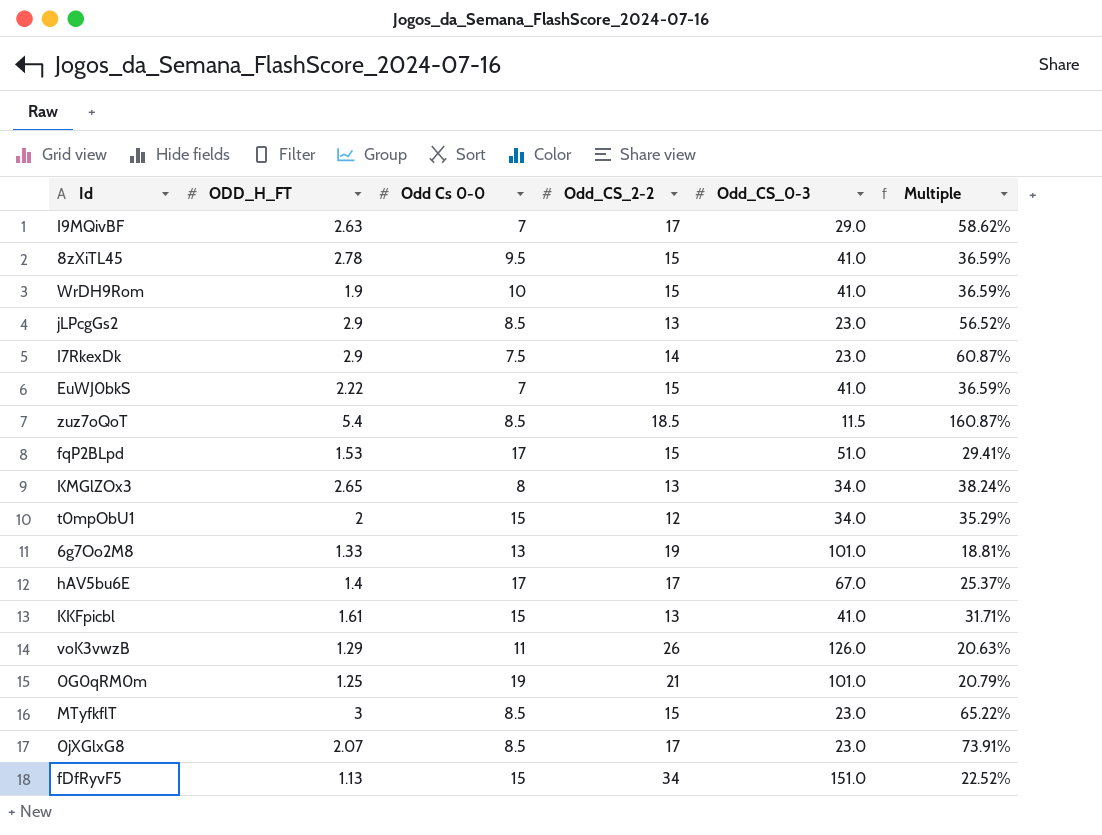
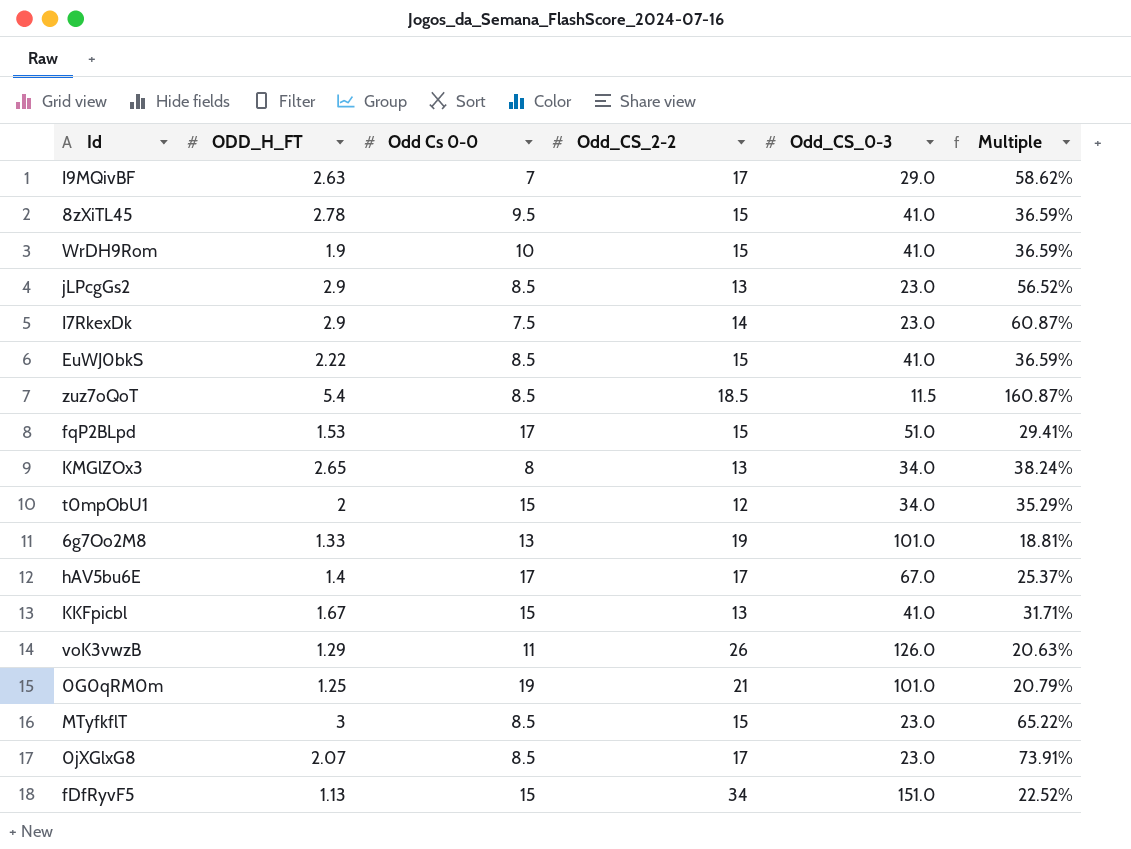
EuWJ0bkS | Odd Cs 0-0: 7 -> 8.5
KKFpicbl | ODD_H_FT: 1.61 -> 1.67

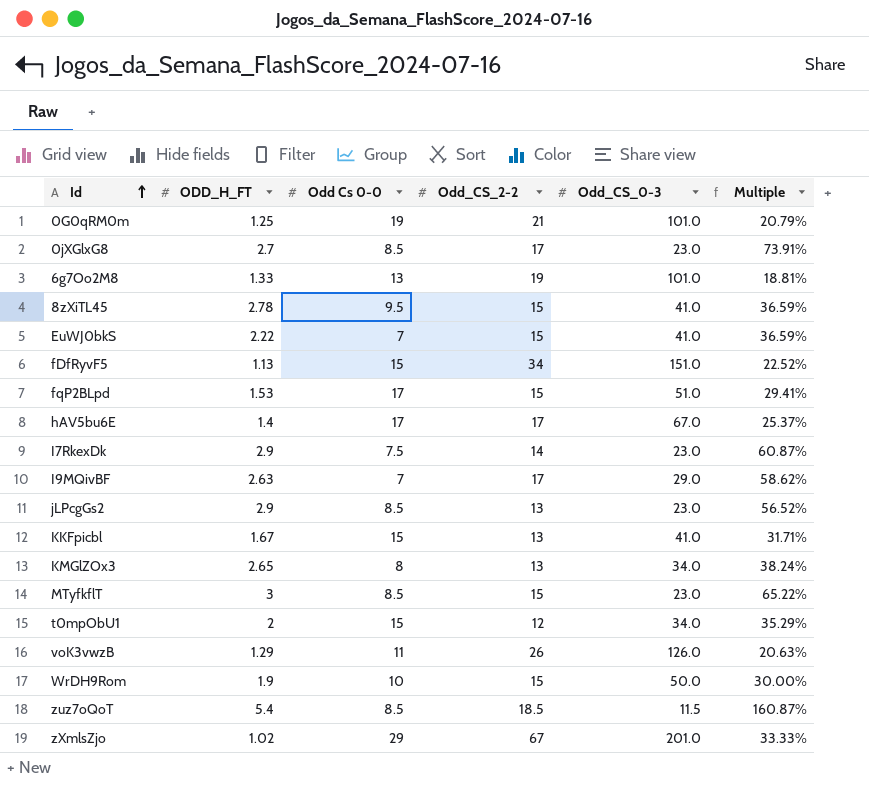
row order: none -> Id ascending
0jXGlxG8 | ODD_H_FT: 2.07 -> 2.7
EuWJ0bkS | Odd Cs 0-0: 8.5 -> 7
WrDH9Rom | Odd_CS_0-3: 41.0 -> 50.0
WrDH9Rom | Multiple: 36.59% -> 30.00%
row zXmlsZjo: none -> 1.02 | 29 | 67 | 201.0 | 33.33%

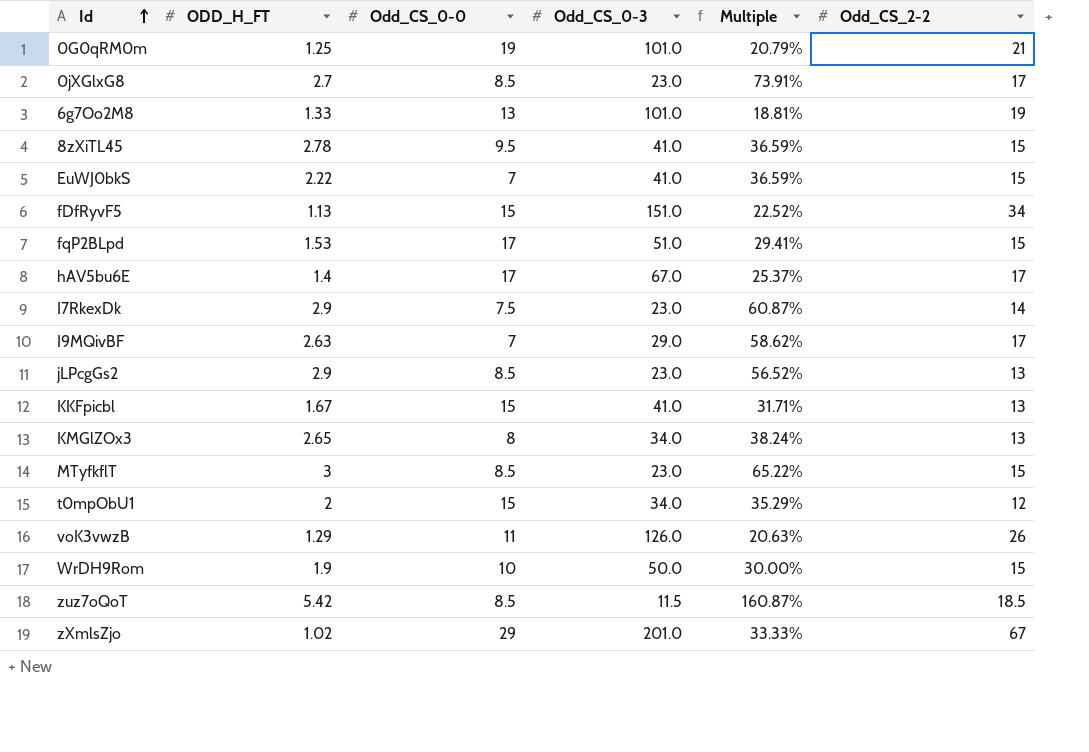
column name: Odd Cs 0-0 -> Odd_CS_0-0
column Odd_CS_2-2 | position: 4 -> 6
zuz7oQoT | ODD_H_FT: 5.4 -> 5.42

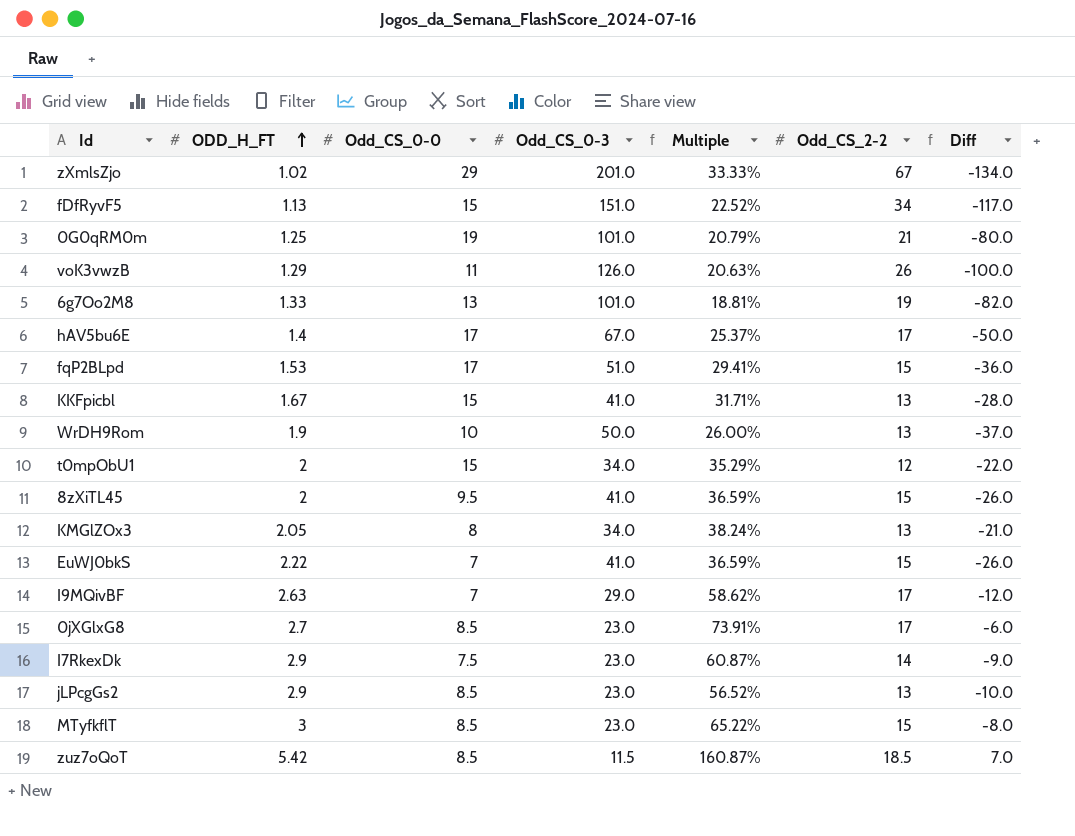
row order: Id ascending -> ODD_H_FT ascending
column Diff | formula: none -> [Odd_CS_2-2] - [Odd_CS_0-3]
WrDH9Rom | Multiple: 30.00% -> 26.00%
WrDH9Rom | Odd_CS_2-2: 15 -> 13
8zXiTL45 | ODD_H_FT: 2.78 -> 2
KMGlZOx3 | ODD_H_FT: 2.65 -> 2.05

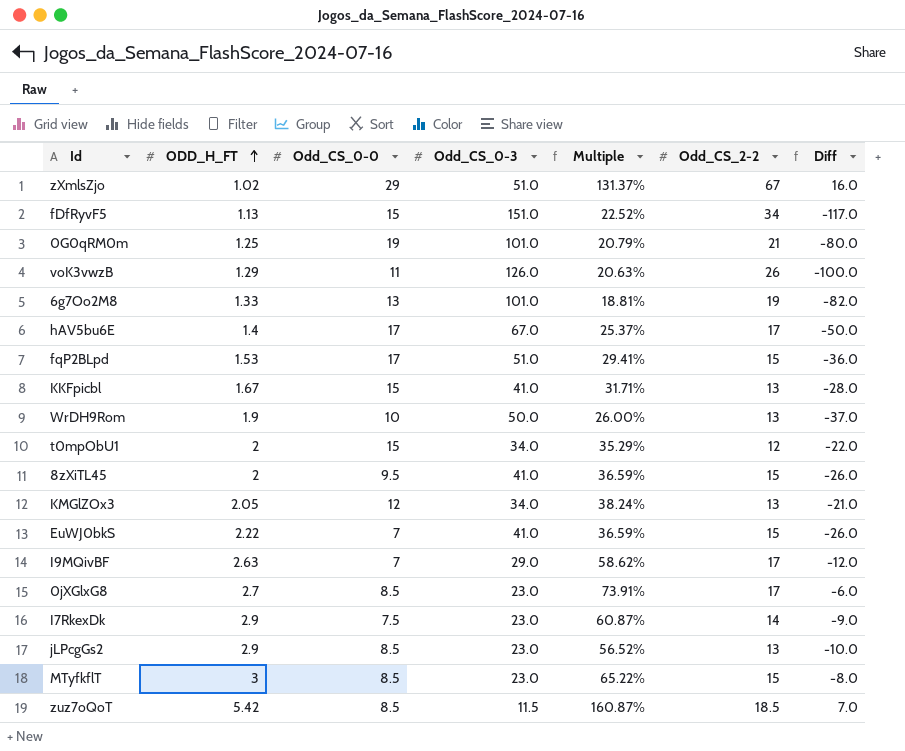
zXmlsZjo | Odd_CS_0-3: 201.0 -> 51.0
zXmlsZjo | Multiple: 33.33% -> 131.37%
zXmlsZjo | Diff: -134.0 -> 16.0
KMGlZOx3 | Odd_CS_0-0: 8 -> 12

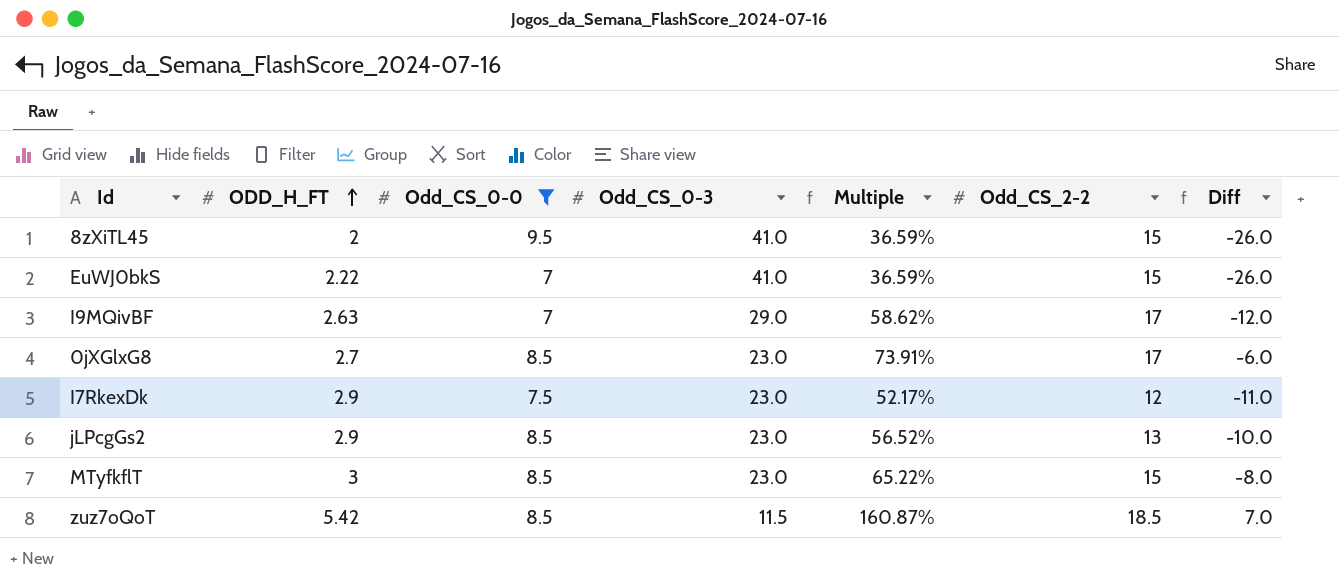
filter: none -> Odd_CS_0-0 <= 9.5
I7RkexDk | Multiple: 60.87% -> 52.17%
I7RkexDk | Odd_CS_2-2: 14 -> 12
I7RkexDk | Diff: -9.0 -> -11.0

